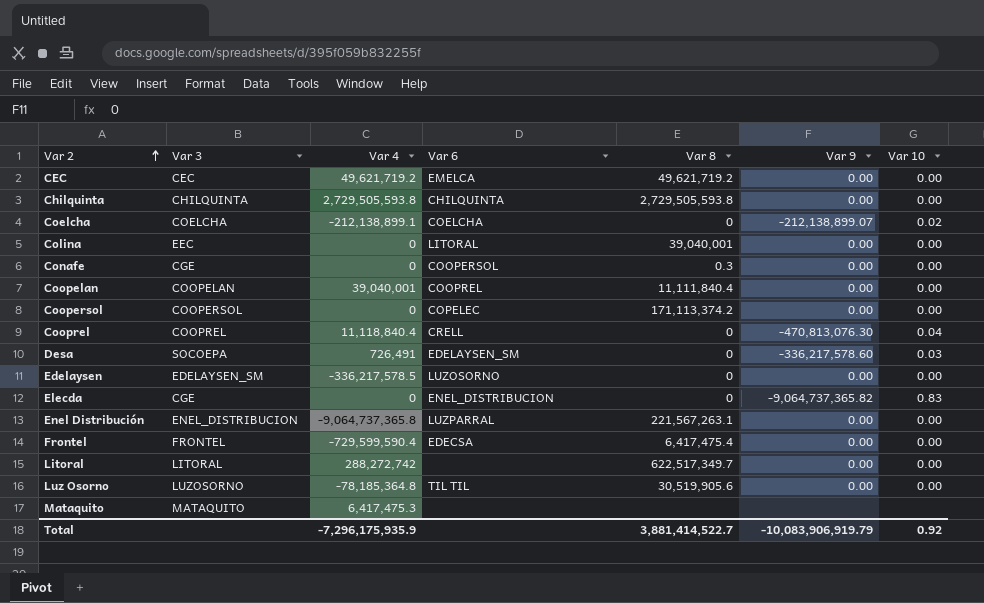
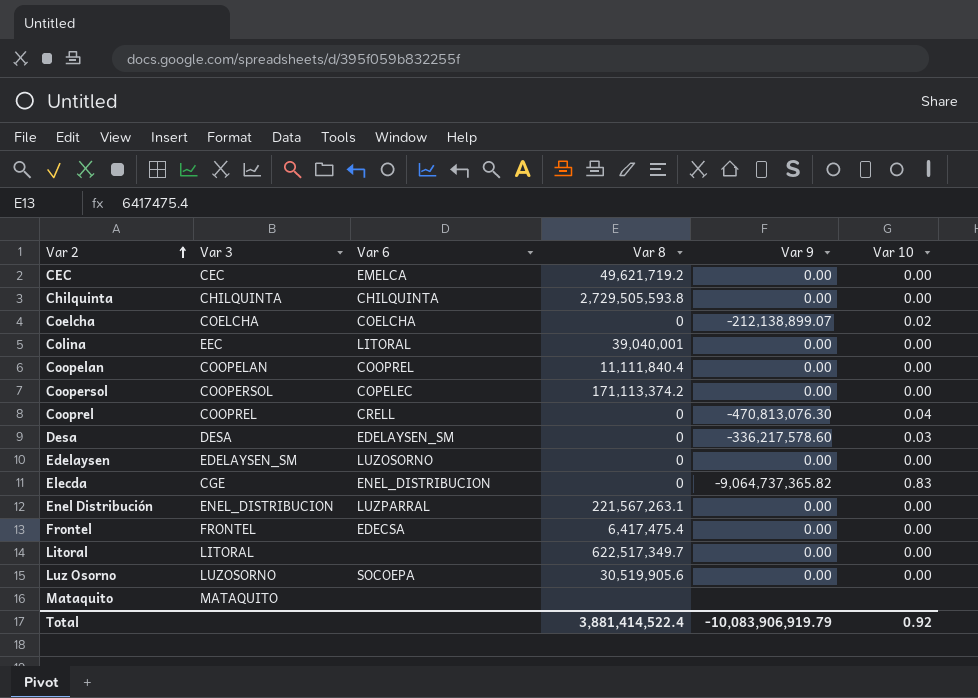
column Var 4 | position: 3 -> none
row Conafe: CGE | 0 | COOPERSOL | 0.3 | 0.00 | 0.00 -> none
Desa | Var 3: SOCOEPA -> DESA
Luz Osorno | Var 6: TIL TIL -> SOCOEPA
Total | Var 8: 3,881,414,522.7 -> 3,881,414,522.4

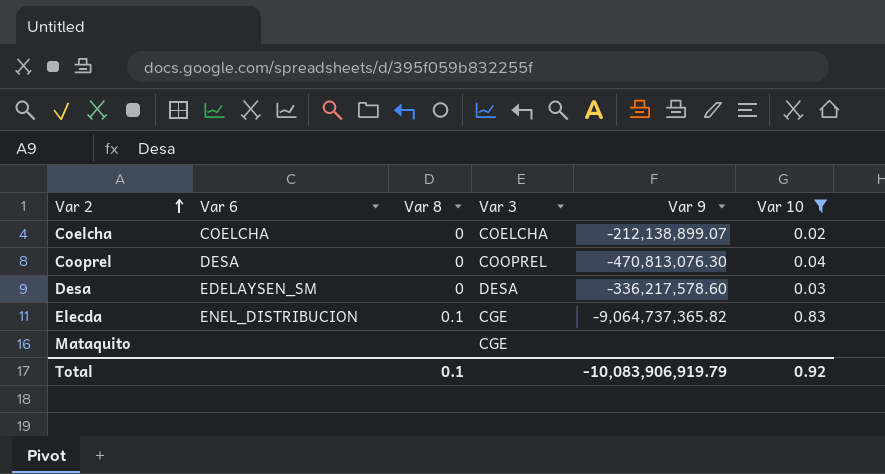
filter: none -> Var 10 != 0.00
column Var 3 | position: 2 -> 4
Cooprel | Var 6: CRELL -> DESA
Elecda | Var 8: 0 -> 0.1
Mataquito | Var 3: MATAQUITO -> CGE
Total | Var 8: 3,881,414,522.4 -> 0.1

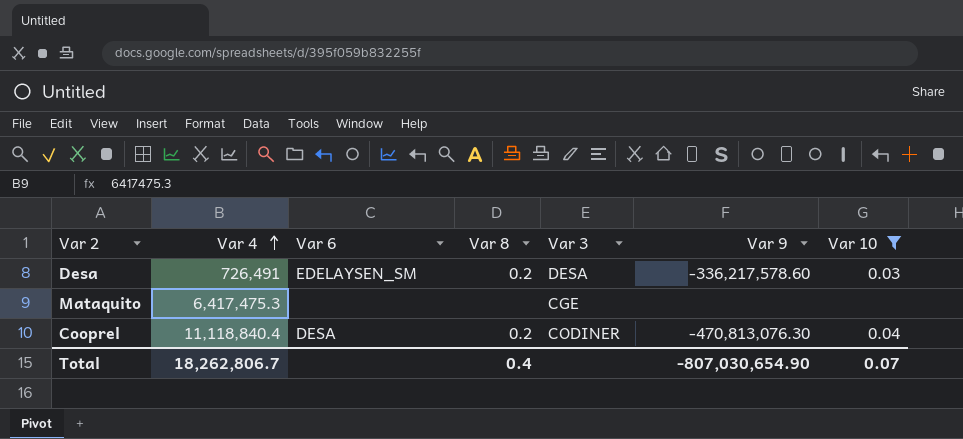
row order: Var 2 ascending -> Var 4 ascending
column Var 4 | position: none -> 2
row Coelcha: COELCHA | 0 | COELCHA | -212,138,899.07 | 0.02 -> none
row Elecda: ENEL_DISTRIBUCION | 0.1 | CGE | -9,064,737,365.82 | 0.83 -> none
Desa | Var 8: 0 -> 0.2
Cooprel | Var 8: 0 -> 0.2
Cooprel | Var 3: COOPREL -> CODINER
Total | Var 8: 0.1 -> 0.4
Total | Var 9: -10,083,906,919.79 -> -807,030,654.90
Total | Var 10: 0.92 -> 0.07

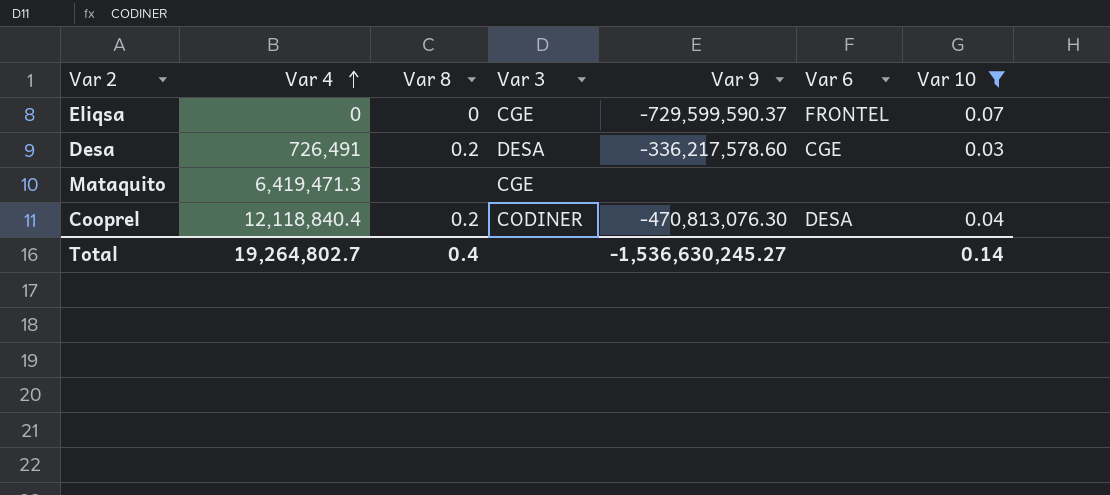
column Var 6 | position: 3 -> 6
row Eliqsa: none -> 0 | 0 | CGE | -729,599,590.37 | FRONTEL | 0.07
Desa | Var 6: EDELAYSEN_SM -> CGE
Mataquito | Var 4: 6,417,475.3 -> 6,419,471.3
Cooprel | Var 4: 11,118,840.4 -> 12,118,840.4
Total | Var 4: 18,262,806.7 -> 19,264,802.7
Total | Var 9: -807,030,654.90 -> -1,536,630,245.27
Total | Var 10: 0.07 -> 0.14

